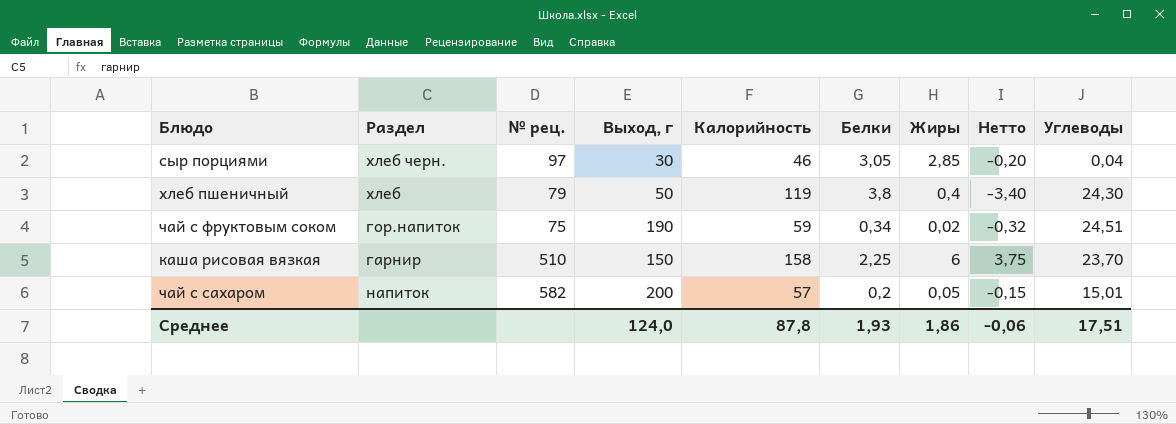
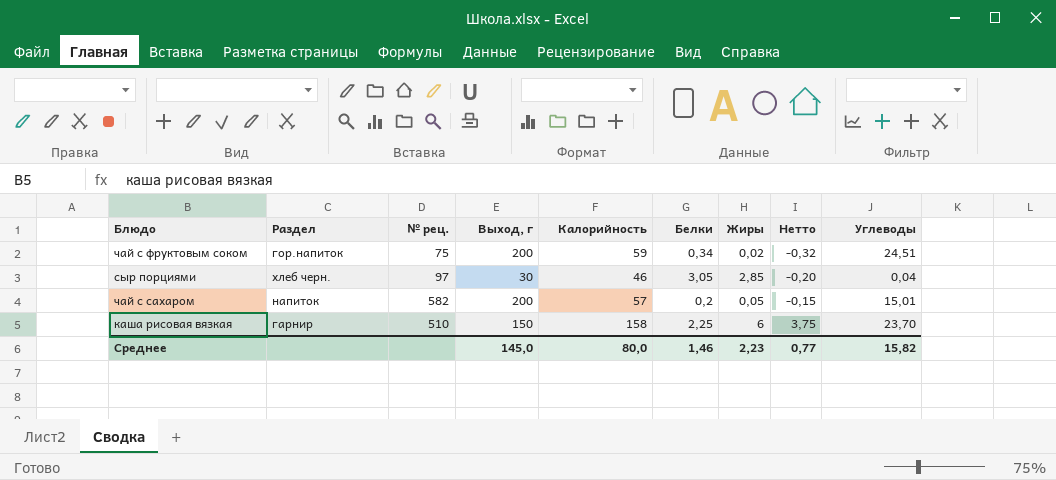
row order: none -> Нетто ascending
row хлеб пшеничный: хлеб | 79 | 50 | 119 | 3,8 | 0,4 | -3,40 | 24,30 -> none
чай с фруктовым соком | Выход, г: 190 -> 200
Среднее | Выход, г: 124,0 -> 145,0
Среднее | Калорийность: 87,8 -> 80,0
Среднее | Белки: 1,93 -> 1,46
Среднее | Жиры: 1,86 -> 2,23
Среднее | Нетто: -0,06 -> 0,77
Среднее | Углеводы: 17,51 -> 15,82

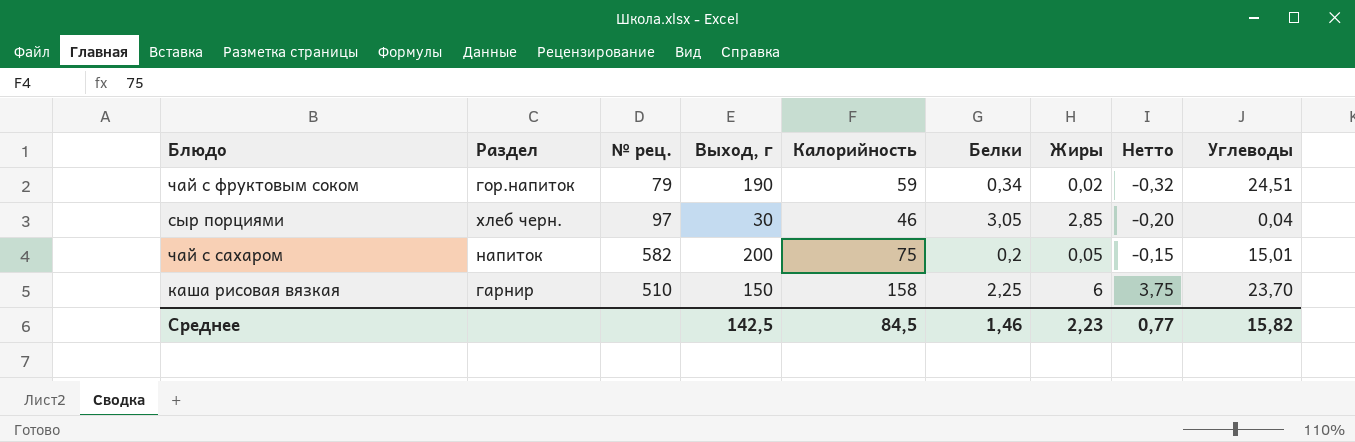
чай с фруктовым соком | № рец.: 75 -> 79
чай с фруктовым соком | Выход, г: 200 -> 190
чай с сахаром | Калорийность: 57 -> 75
Среднее | Выход, г: 145,0 -> 142,5
Среднее | Калорийность: 80,0 -> 84,5

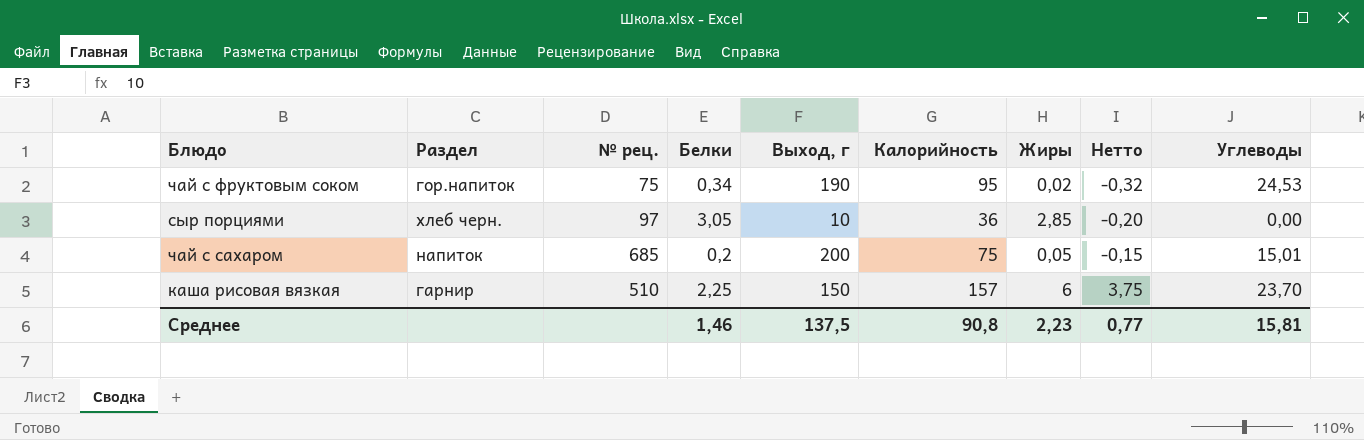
column Белки | position: 6 -> 4
чай с фруктовым соком | № рец.: 79 -> 75
чай с фруктовым соком | Калорийность: 59 -> 95
чай с фруктовым соком | Углеводы: 24,51 -> 24,53
сыр порциями | Выход, г: 30 -> 10
сыр порциями | Калорийность: 46 -> 36
сыр порциями | Углеводы: 0,04 -> 0,00
чай с сахаром | № рец.: 582 -> 685
каша рисовая вязкая | Калорийность: 158 -> 157
Среднее | Выход, г: 142,5 -> 137,5
Среднее | Калорийность: 84,5 -> 90,8
Среднее | Углеводы: 15,82 -> 15,81

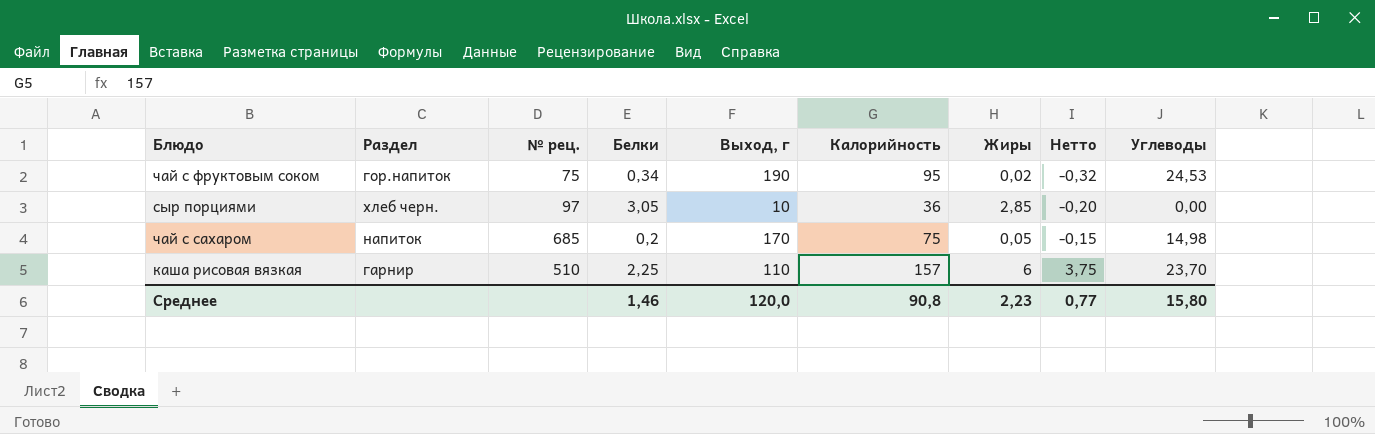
чай с сахаром | Выход, г: 200 -> 170
чай с сахаром | Углеводы: 15,01 -> 14,98
каша рисовая вязкая | Выход, г: 150 -> 110
Среднее | Выход, г: 137,5 -> 120,0
Среднее | Углеводы: 15,81 -> 15,80

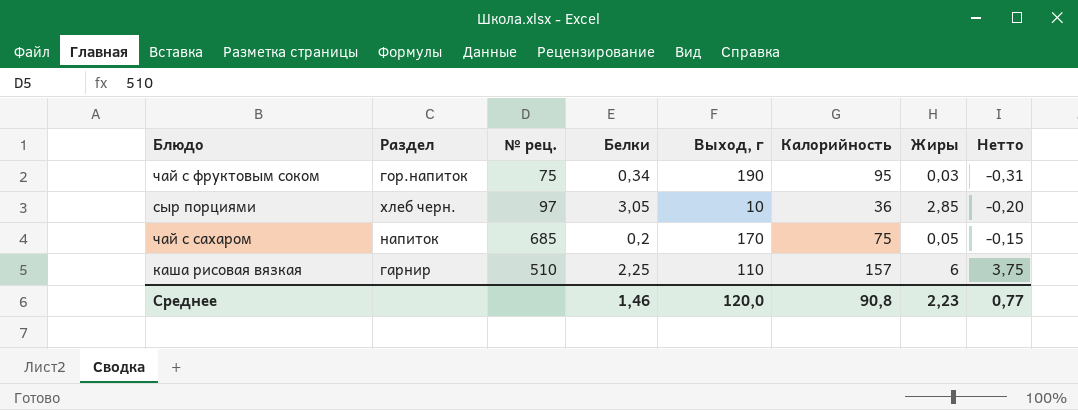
column Углеводы | position: 9 -> none
чай с фруктовым соком | Жиры: 0,02 -> 0,03
чай с фруктовым соком | Нетто: -0,32 -> -0,31

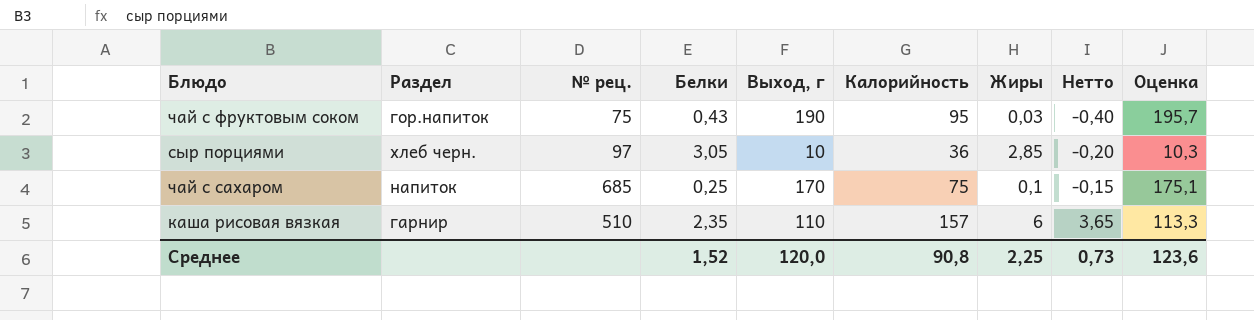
column Оценка | formula: none -> [Выход, г] * 1,03
чай с фруктовым соком | Белки: 0,34 -> 0,43
чай с фруктовым соком | Нетто: -0,31 -> -0,40
чай с сахаром | Белки: 0,2 -> 0,25
чай с сахаром | Жиры: 0,05 -> 0,1
каша рисовая вязкая | Белки: 2,25 -> 2,35
каша рисовая вязкая | Нетто: 3,75 -> 3,65
Среднее | Белки: 1,46 -> 1,52
Среднее | Жиры: 2,23 -> 2,25
Среднее | Нетто: 0,77 -> 0,73

